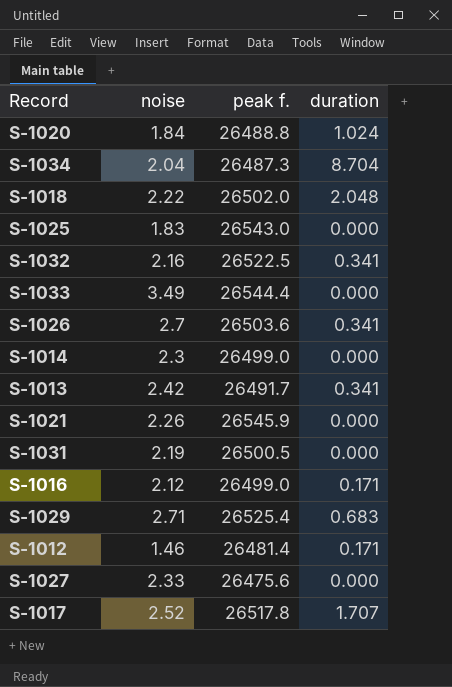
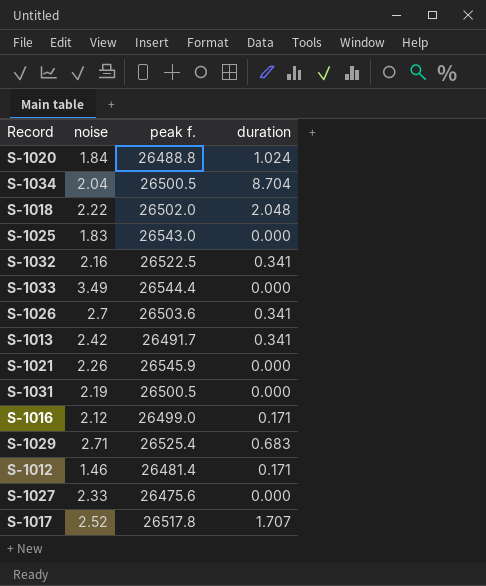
row S-1014: 2.3 | 26499.0 | 0.000 -> none
S-1034 | peak f.: 26487.3 -> 26500.5

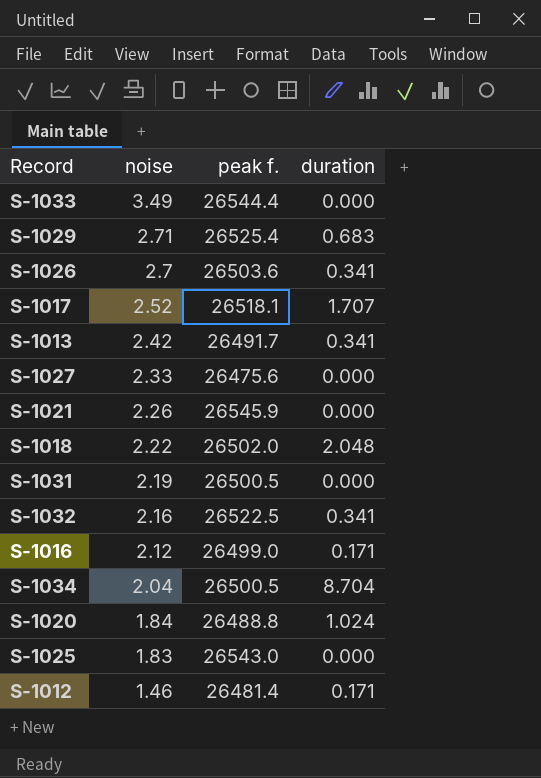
row order: none -> noise descending
S-1017 | peak f.: 26517.8 -> 26518.1

